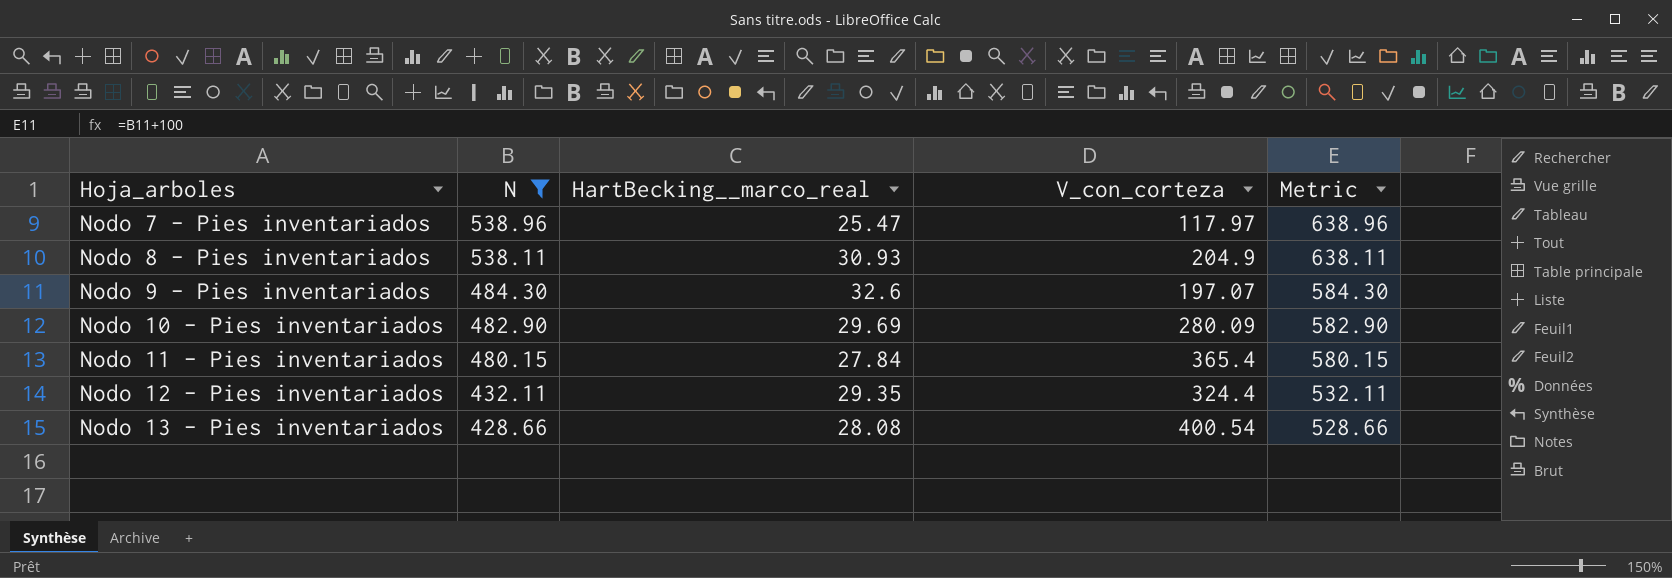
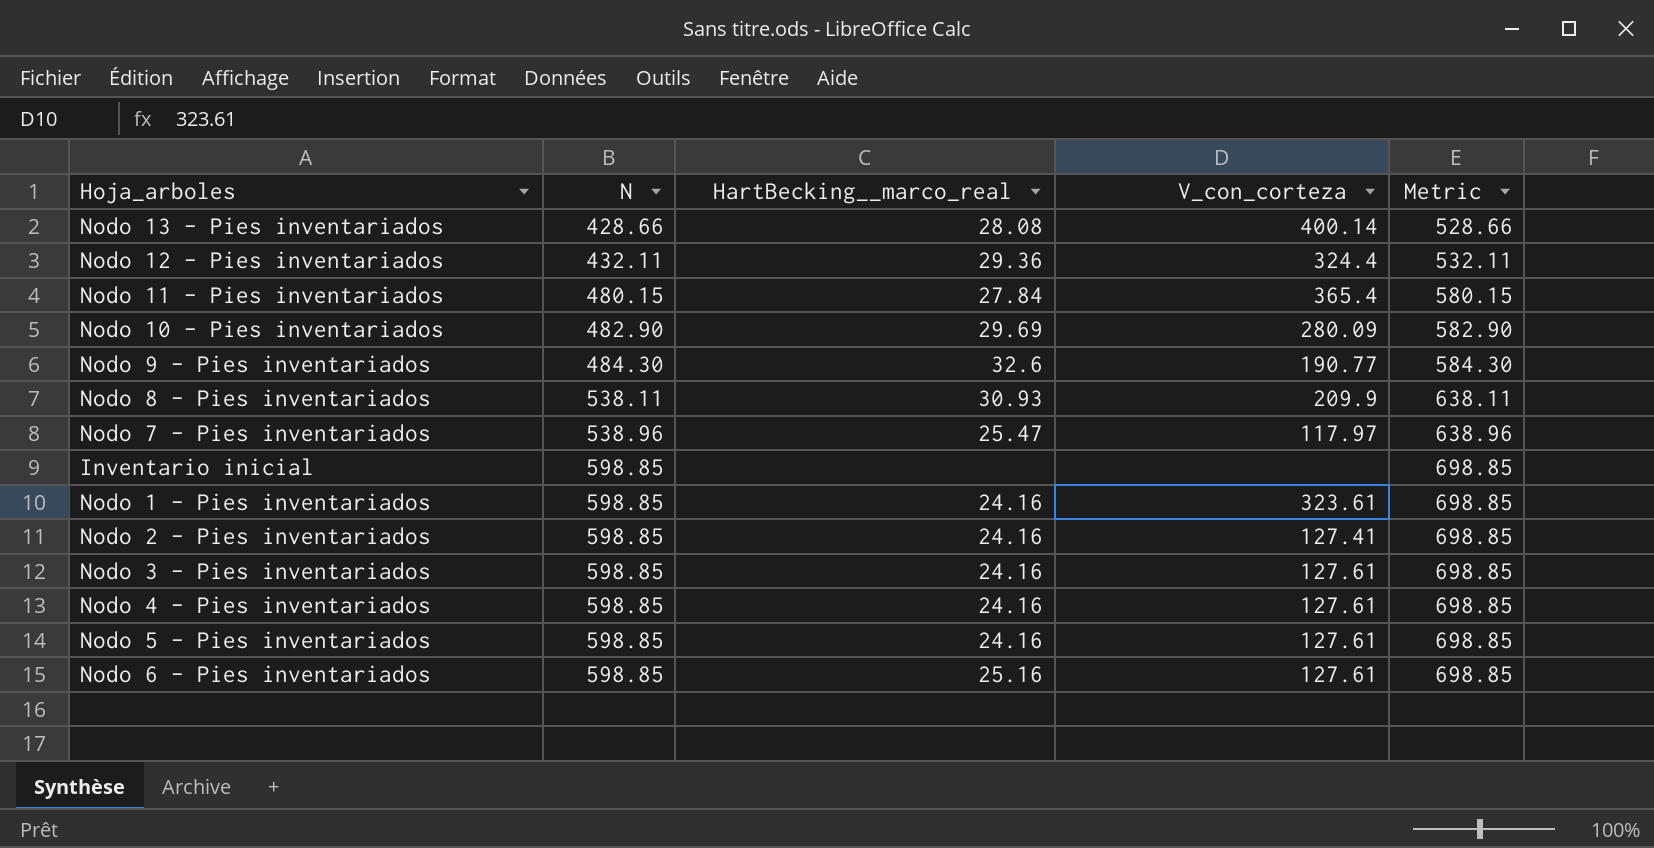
filter: N != 598.85 -> none
row order: Hoja_arboles ascending -> N ascending
Nodo 13 - Pies inventariados | V_con_corteza: 400.54 -> 400.14
Nodo 12 - Pies inventariados | HartBecking__marco_real: 29.35 -> 29.36
Nodo 9 - Pies inventariados | V_con_corteza: 197.07 -> 190.77
Nodo 8 - Pies inventariados | V_con_corteza: 204.9 -> 209.9

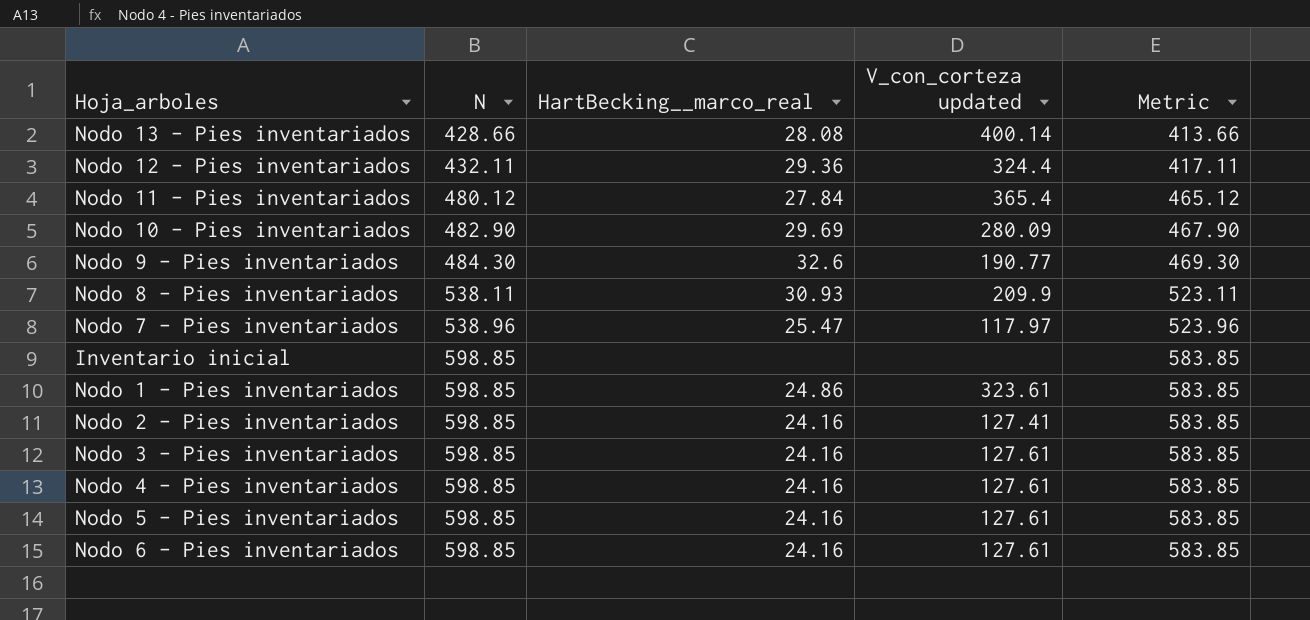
column name: V_con_corteza -> V_con_corteza updated
column Metric | formula: [N] + 100 -> [N] - 15
Nodo 11 - Pies inventariados | N: 480.15 -> 480.12
Nodo 1 - Pies inventariados | HartBecking__marco_real: 24.16 -> 24.86
Nodo 6 - Pies inventariados | HartBecking__marco_real: 25.16 -> 24.16

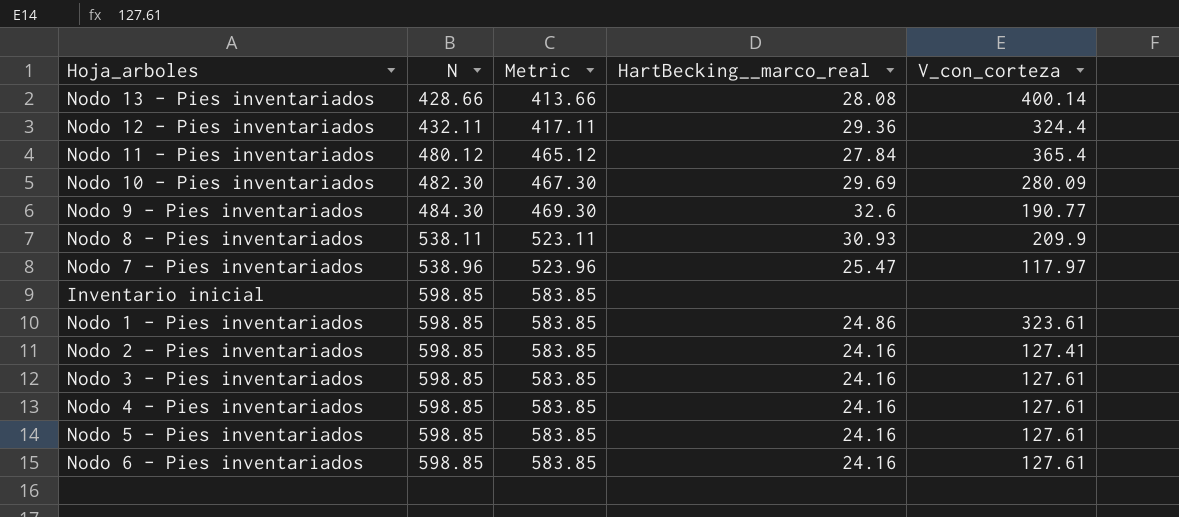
column Metric | position: 5 -> 3
column name: V_con_corteza updated -> V_con_corteza
Nodo 10 - Pies inventariados | N: 482.90 -> 482.30
Nodo 10 - Pies inventariados | Metric: 467.90 -> 467.30

